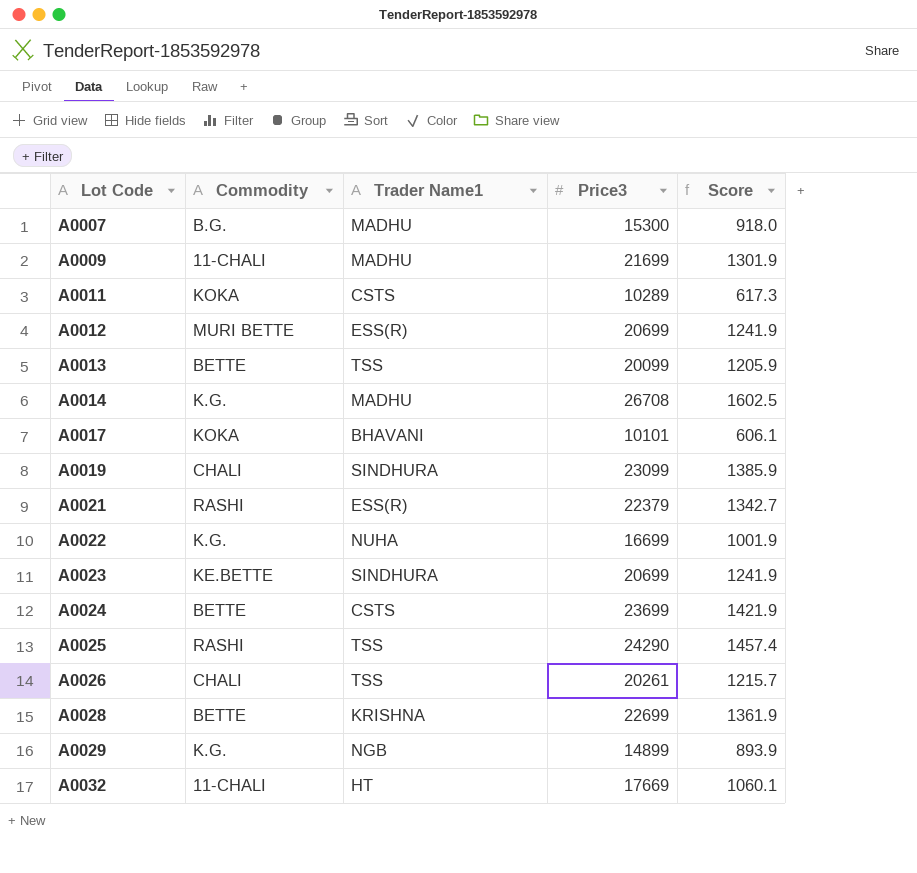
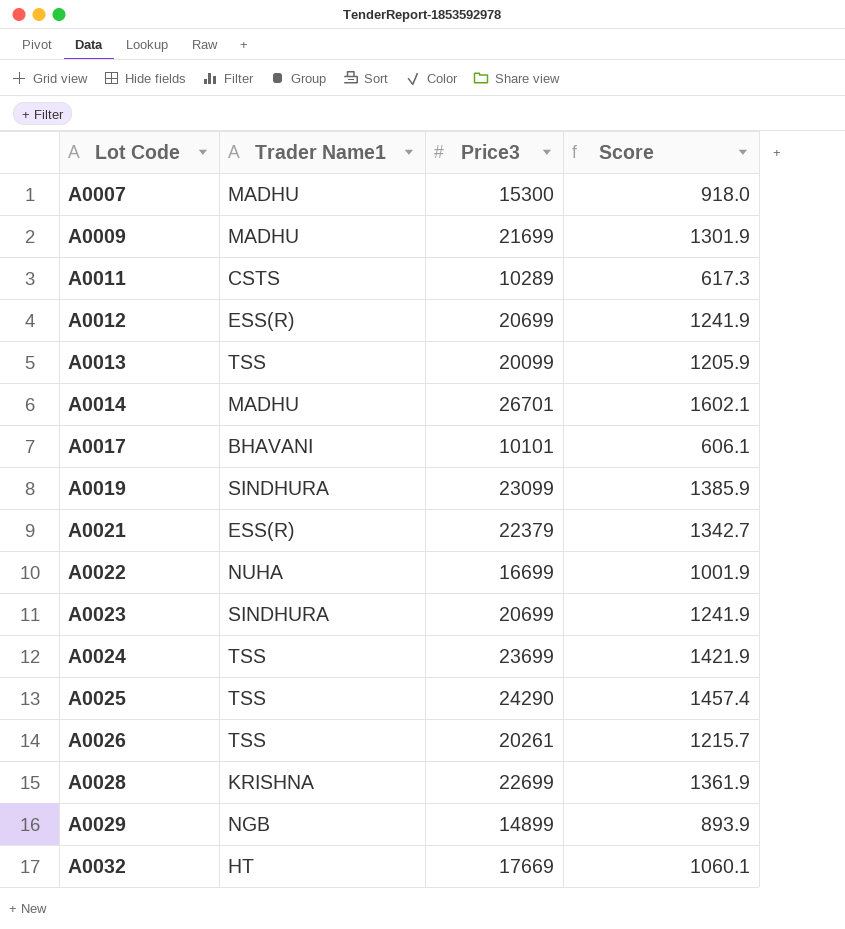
column Commodity | position: 2 -> none
A0014 | Price3: 26708 -> 26701
A0014 | Score: 1602.5 -> 1602.1
A0024 | Trader Name1: CSTS -> TSS

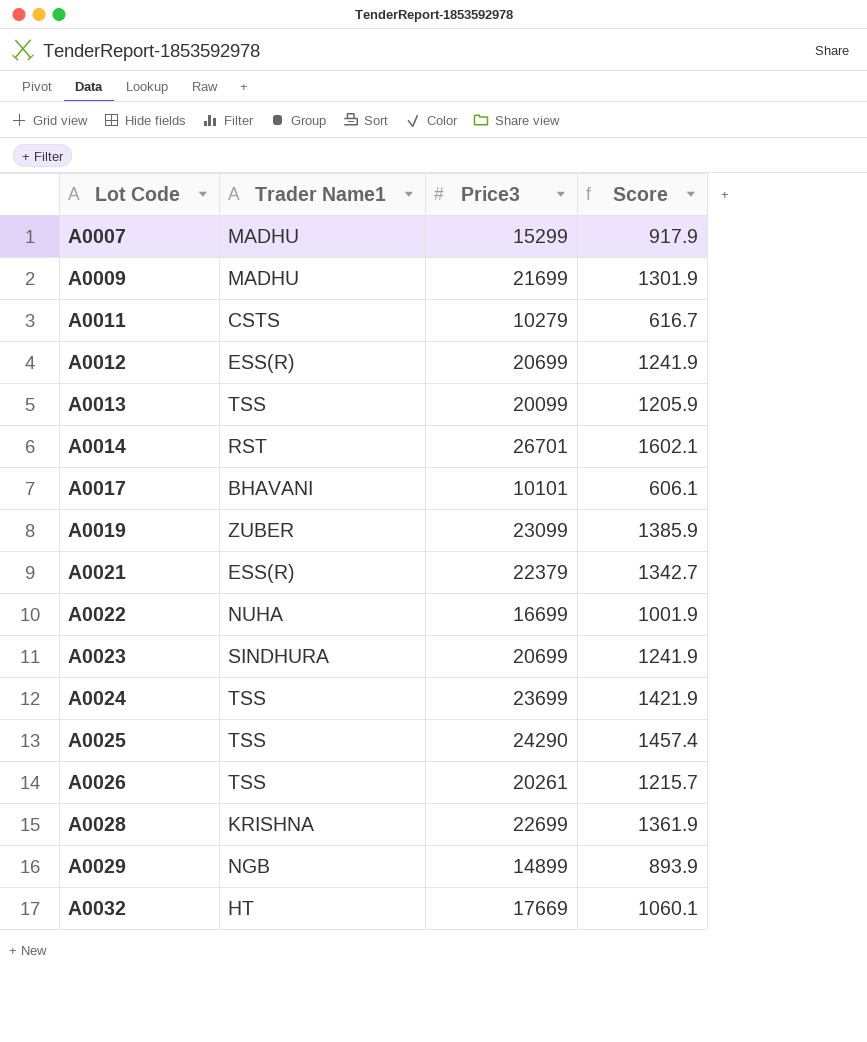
A0007 | Price3: 15300 -> 15299
A0007 | Score: 918.0 -> 917.9
A0011 | Price3: 10289 -> 10279
A0011 | Score: 617.3 -> 616.7
A0014 | Trader Name1: MADHU -> RST
A0019 | Trader Name1: SINDHURA -> ZUBER

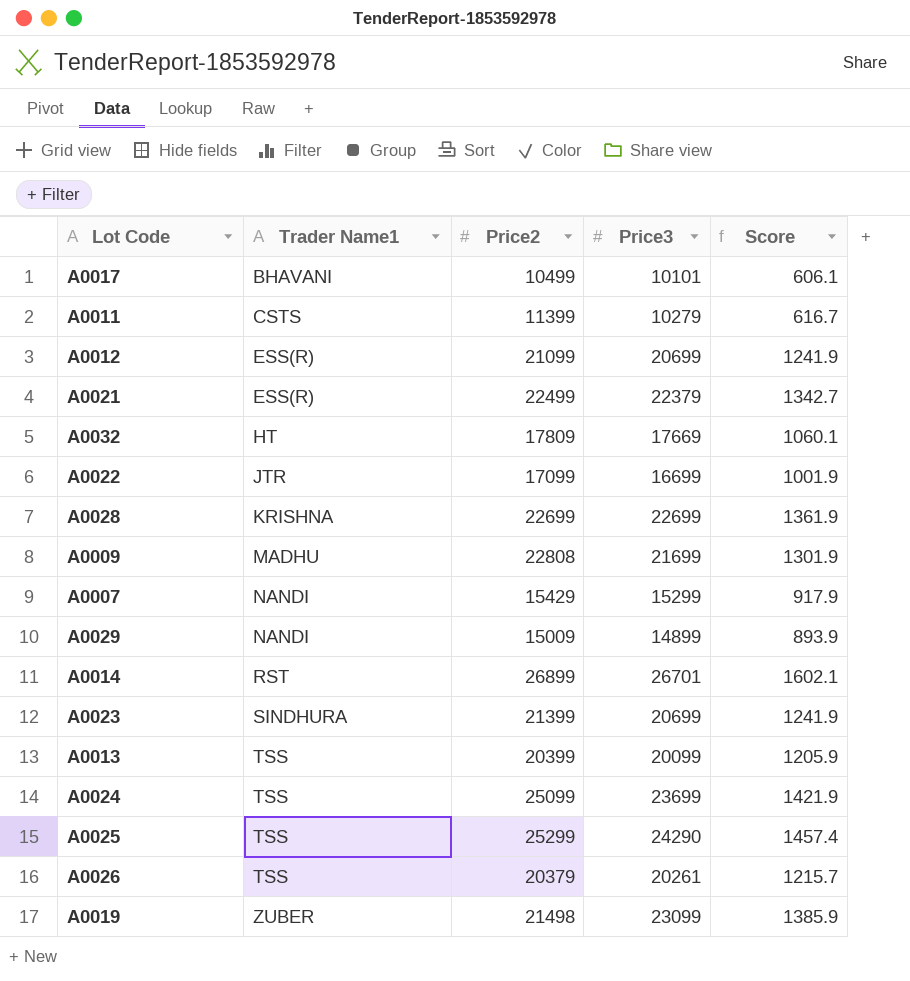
row order: Lot Code ascending -> Trader Name1 ascending
column Price2 | position: none -> 3
A0022 | Trader Name1: NUHA -> JTR
A0007 | Trader Name1: MADHU -> NANDI
A0029 | Trader Name1: NGB -> NANDI

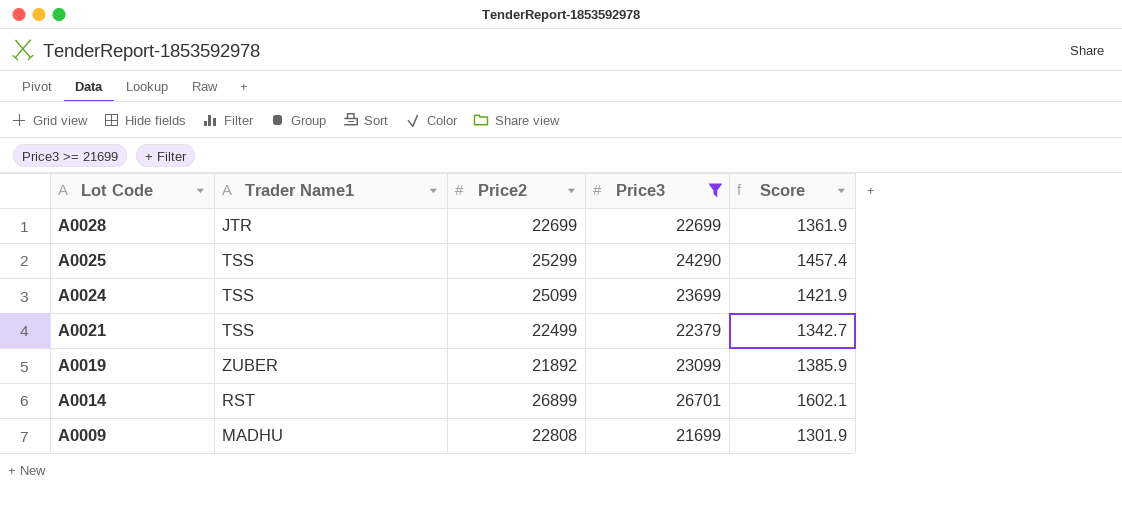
filter: none -> Price3 >= 21699
row order: Trader Name1 ascending -> Lot Code descending
A0028 | Trader Name1: KRISHNA -> JTR
A0021 | Trader Name1: ESS(R) -> TSS
A0019 | Price2: 21498 -> 21892

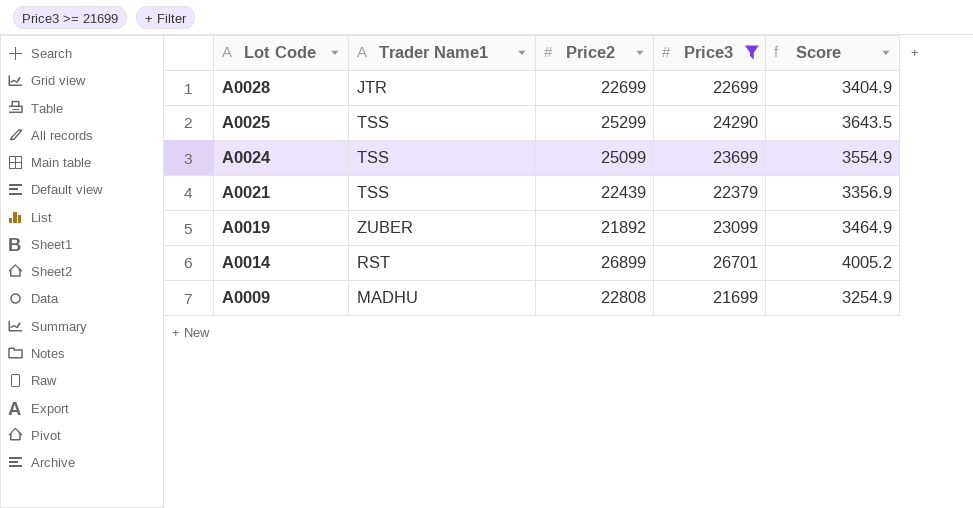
column Score | formula: [Price3] * 0.06 -> [Price3] * 0.15
A0021 | Price2: 22499 -> 22439

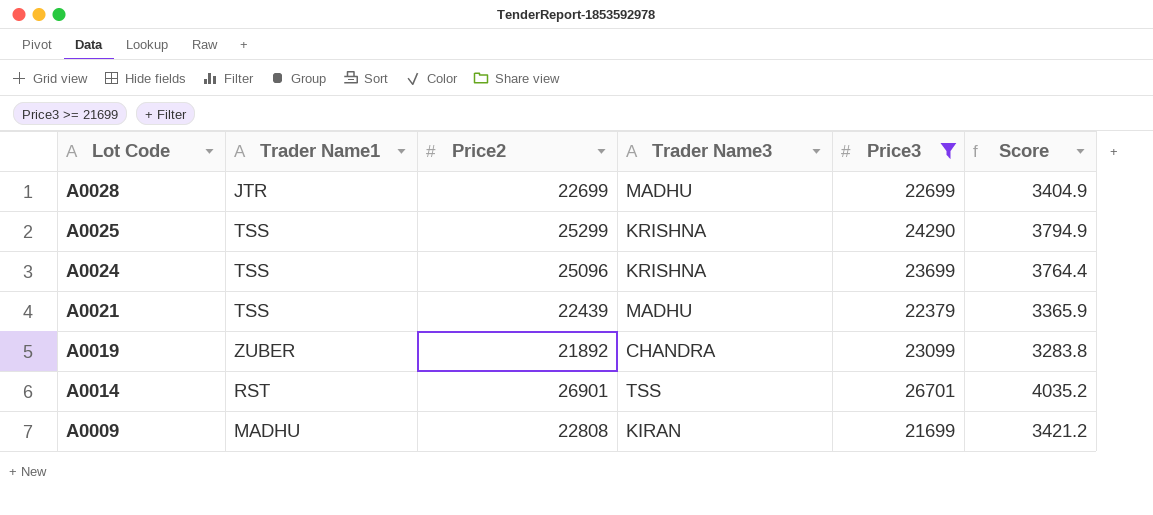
column Trader Name3 | position: none -> 4
column Score | formula: [Price3] * 0.15 -> [Price2] * 0.15
A0024 | Price2: 25099 -> 25096
A0014 | Price2: 26899 -> 26901

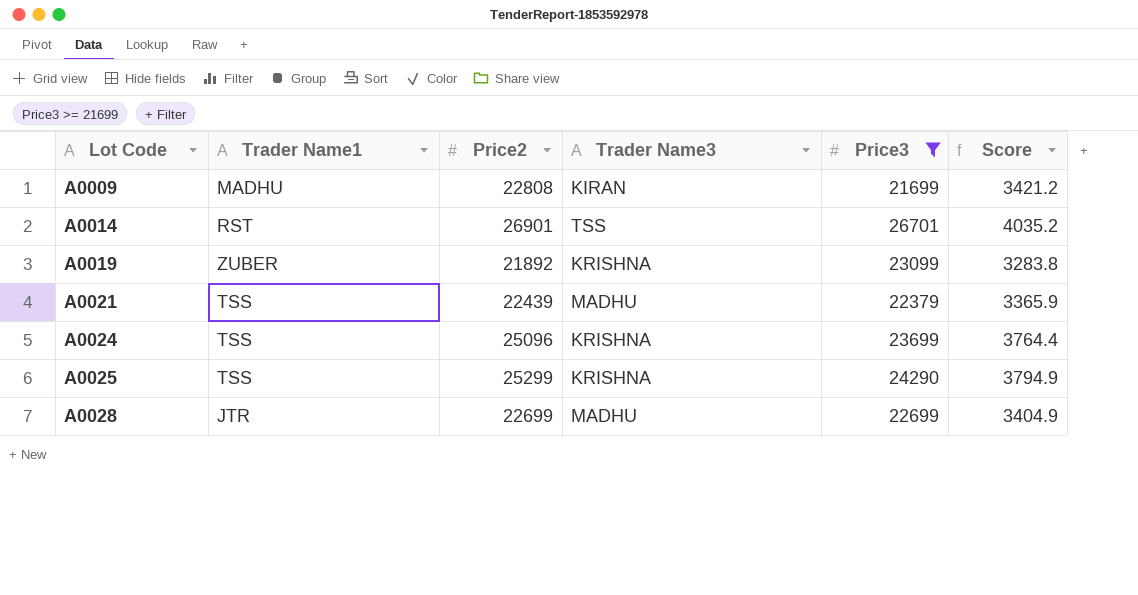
row order: Lot Code descending -> Lot Code ascending
A0019 | Trader Name3: CHANDRA -> KRISHNA

